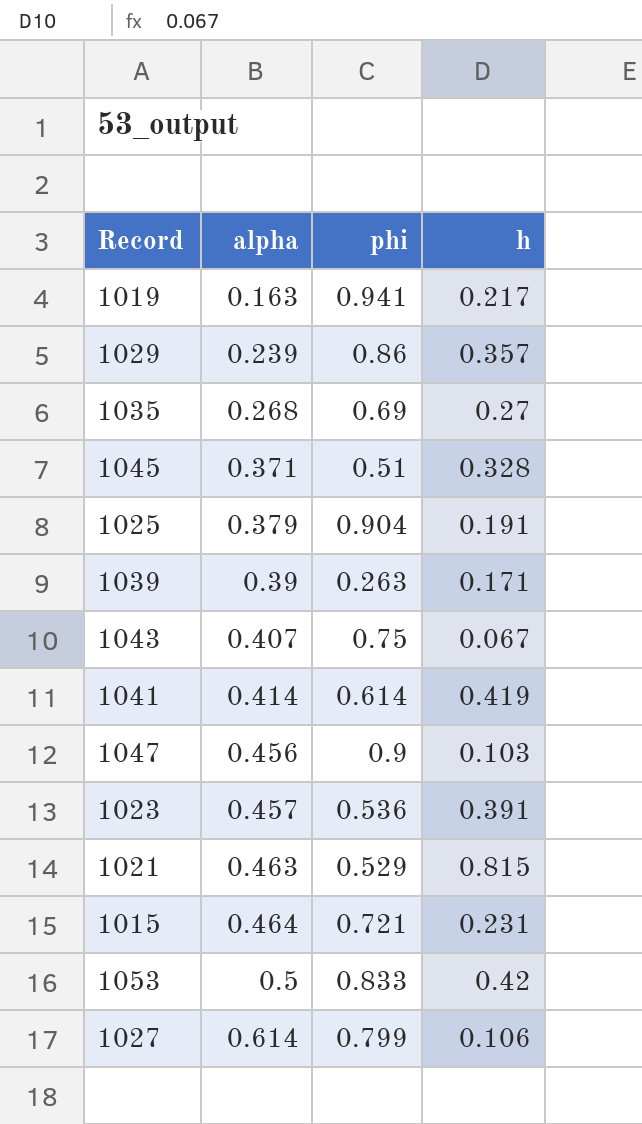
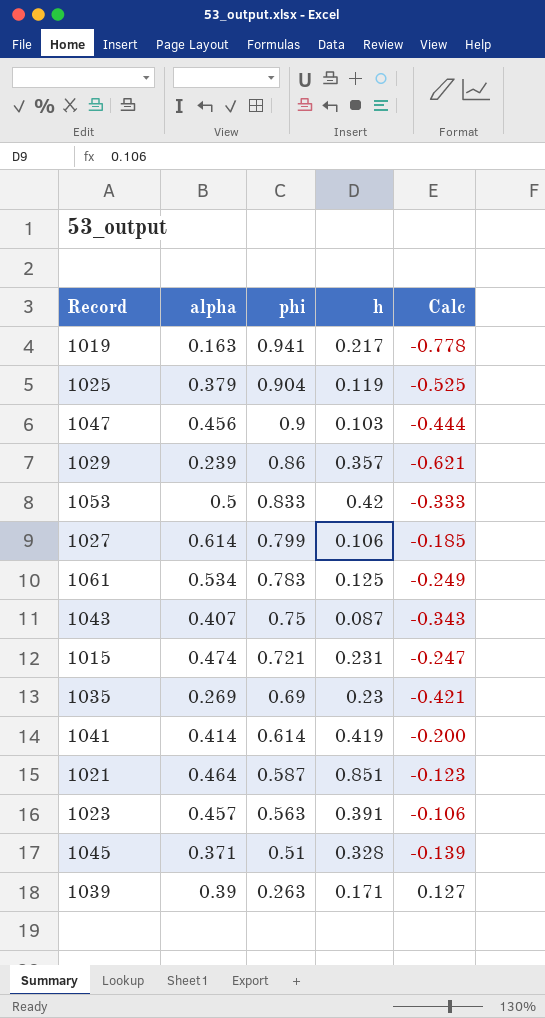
row order: alpha ascending -> phi descending
column Calc | formula: none -> [alpha] - [phi]
1025 | h: 0.191 -> 0.119
row 1061: none -> 0.534 | 0.783 | 0.125 | -0.249
1043 | h: 0.067 -> 0.087
1015 | alpha: 0.464 -> 0.474
1035 | alpha: 0.268 -> 0.269
1035 | h: 0.27 -> 0.23
1021 | alpha: 0.463 -> 0.464
1021 | phi: 0.529 -> 0.587
1021 | h: 0.815 -> 0.851
1023 | phi: 0.536 -> 0.563

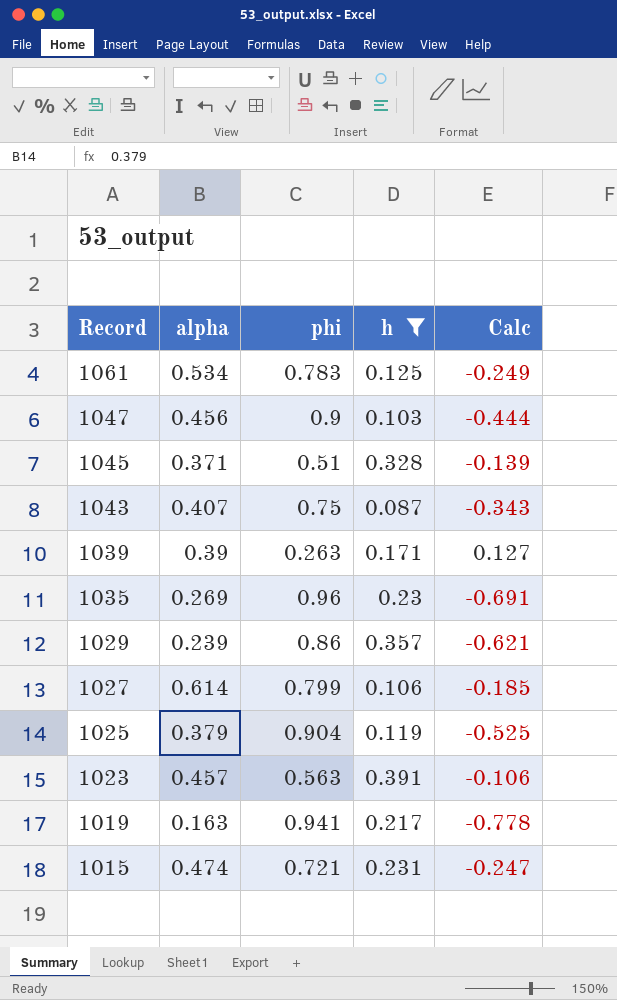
filter: none -> h <= 0.391
row order: phi descending -> Record descending
1035 | phi: 0.69 -> 0.96
1035 | Calc: -0.421 -> -0.691

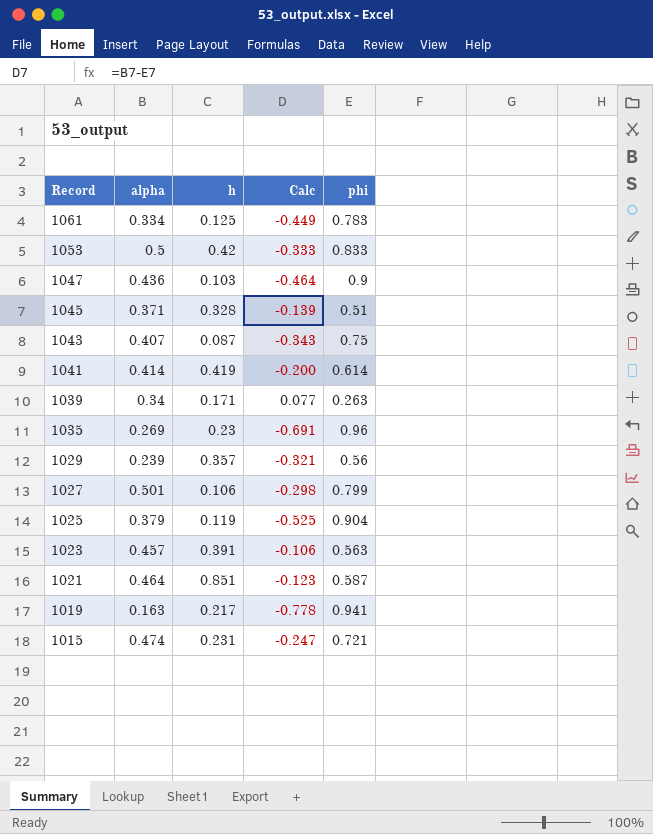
filter: h <= 0.391 -> none
column phi | position: 3 -> 5
1061 | alpha: 0.534 -> 0.334
1061 | Calc: -0.249 -> -0.449
1047 | alpha: 0.456 -> 0.436
1047 | Calc: -0.444 -> -0.464
1039 | alpha: 0.39 -> 0.34
1039 | Calc: 0.127 -> 0.077
1029 | Calc: -0.621 -> -0.321
1029 | phi: 0.86 -> 0.56
1027 | alpha: 0.614 -> 0.501
1027 | Calc: -0.185 -> -0.298

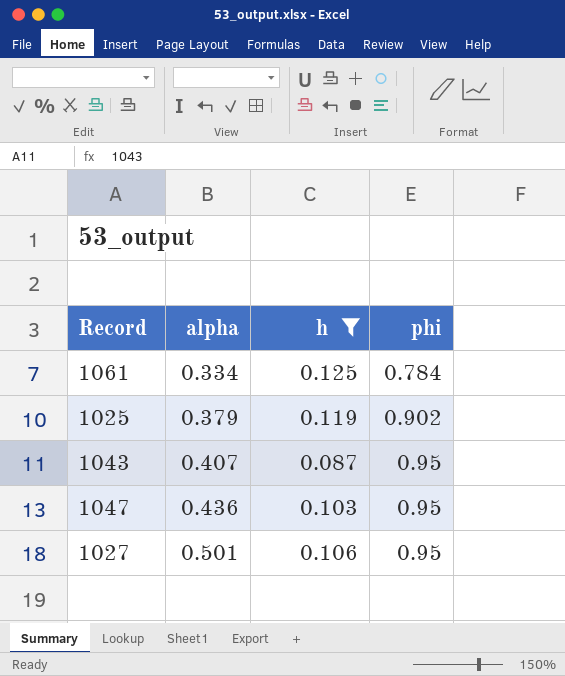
filter: none -> h <= 0.125
row order: Record descending -> alpha ascending
column Calc | formula: [alpha] - [phi] -> none
1061 | phi: 0.783 -> 0.784
1025 | phi: 0.904 -> 0.902
1043 | phi: 0.75 -> 0.95
1047 | phi: 0.9 -> 0.95
1027 | phi: 0.799 -> 0.95

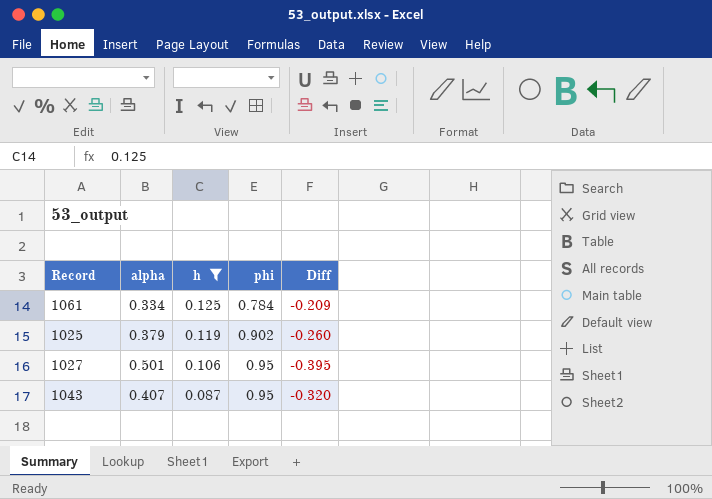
row order: alpha ascending -> h descending
column Diff | formula: none -> [h] - [alpha]
row 1047: 0.436 | 0.103 | 0.95 -> none

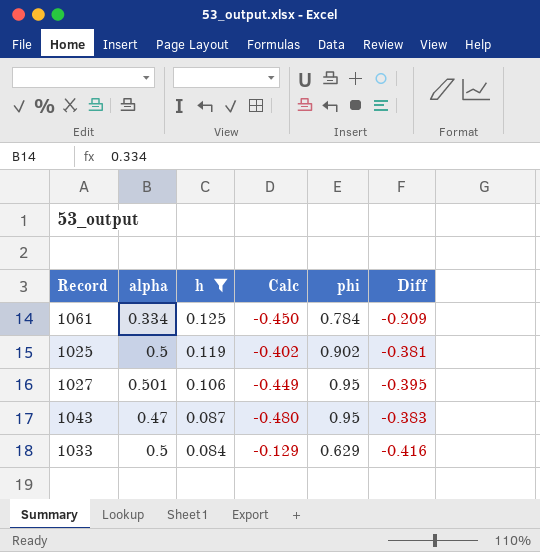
column Calc | formula: none -> [alpha] - [phi]
1025 | alpha: 0.379 -> 0.5
1025 | Diff: -0.260 -> -0.381
1043 | alpha: 0.407 -> 0.47
1043 | Diff: -0.320 -> -0.383
row 1033: none -> 0.5 | 0.084 | -0.129 | 0.629 | -0.416

